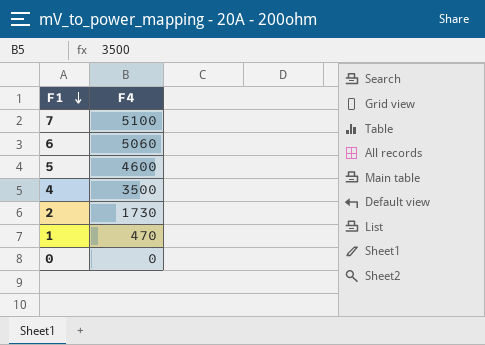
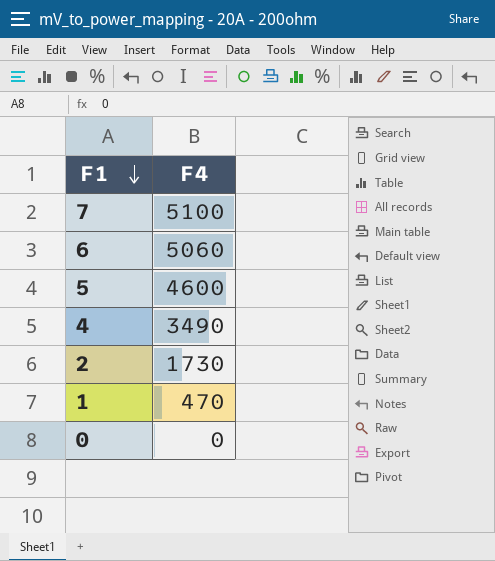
4 | F4: 3500 -> 3490

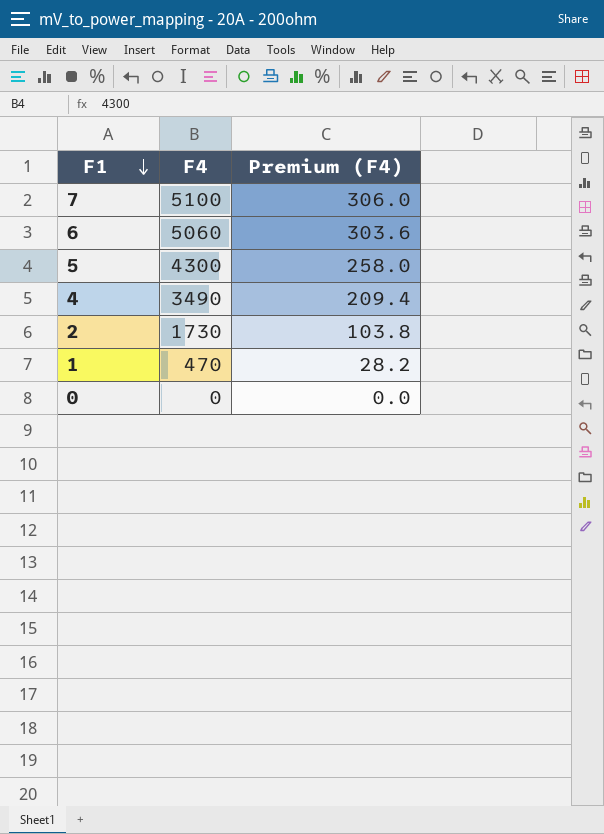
column Premium (F4) | formula: none -> [F4] * 0.06
5 | F4: 4600 -> 4300

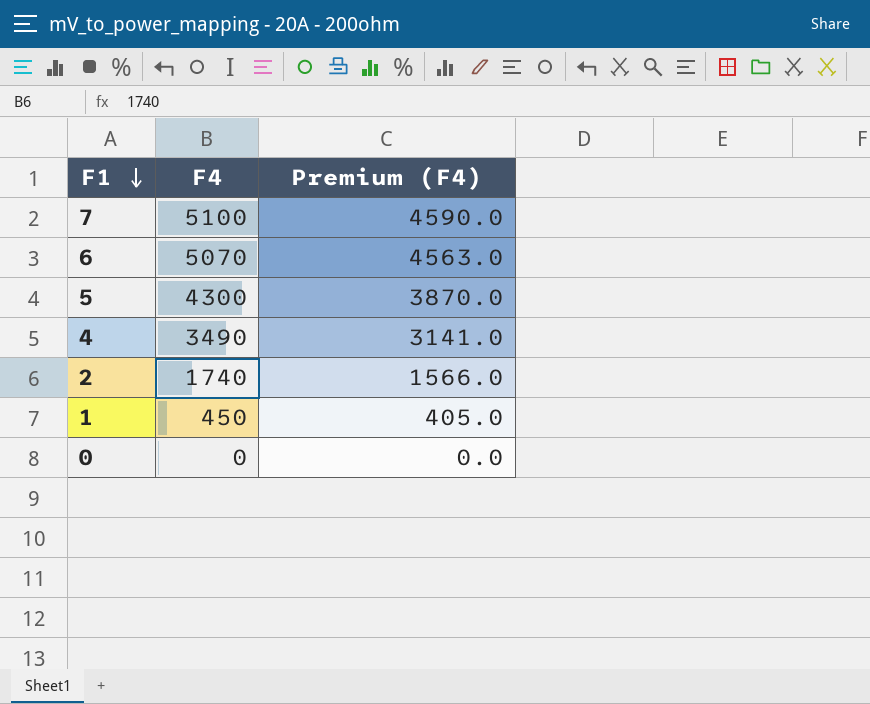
column Premium (F4) | formula: [F4] * 0.06 -> [F4] * 0.9
6 | F4: 5060 -> 5070
2 | F4: 1730 -> 1740
1 | F4: 470 -> 450

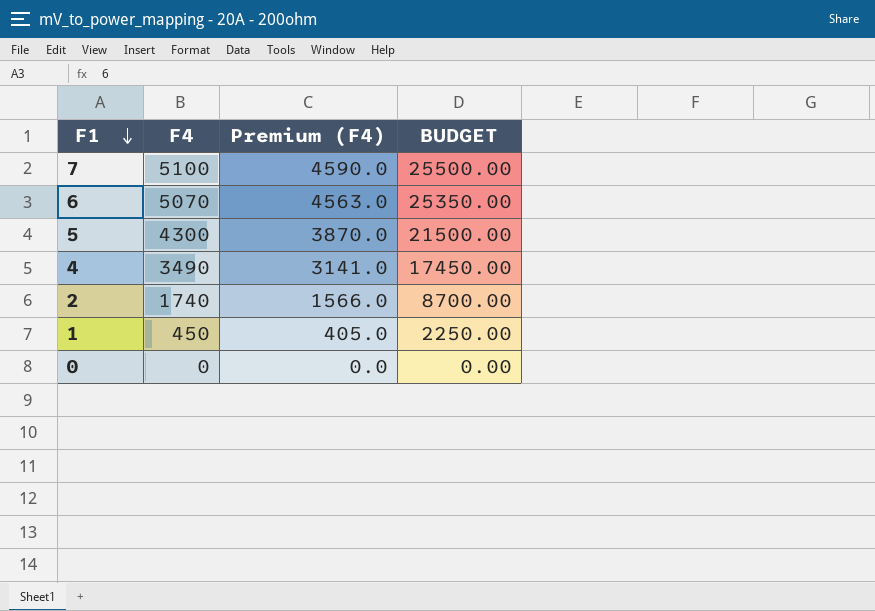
column BUDGET | formula: none -> [F4] * 5

